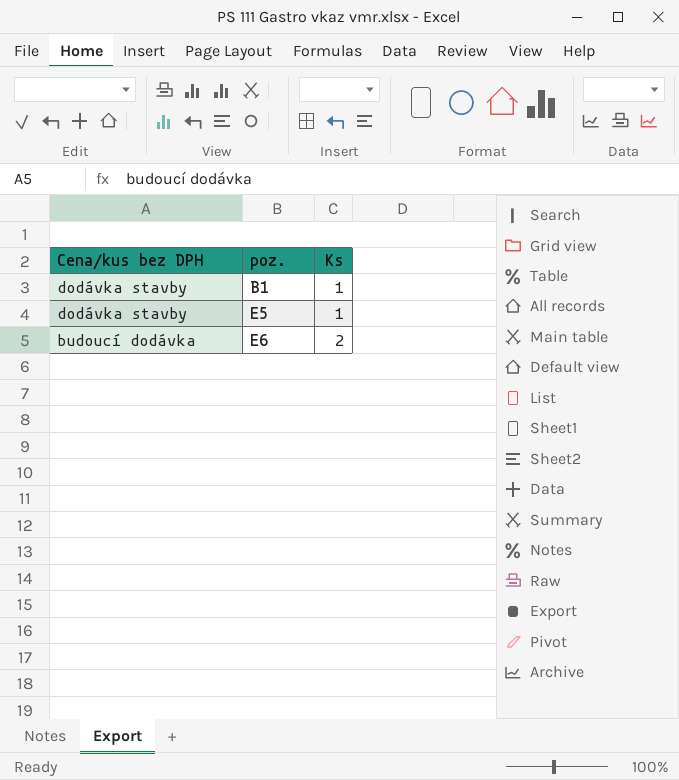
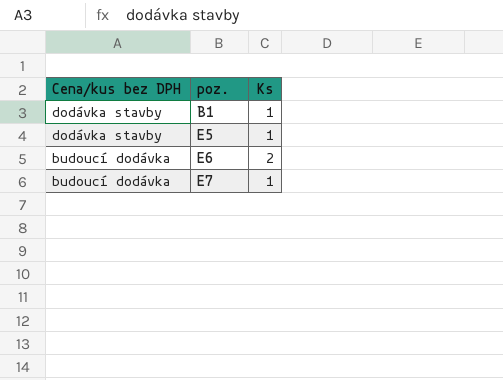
row E7: none -> budoucí dodávka | 1

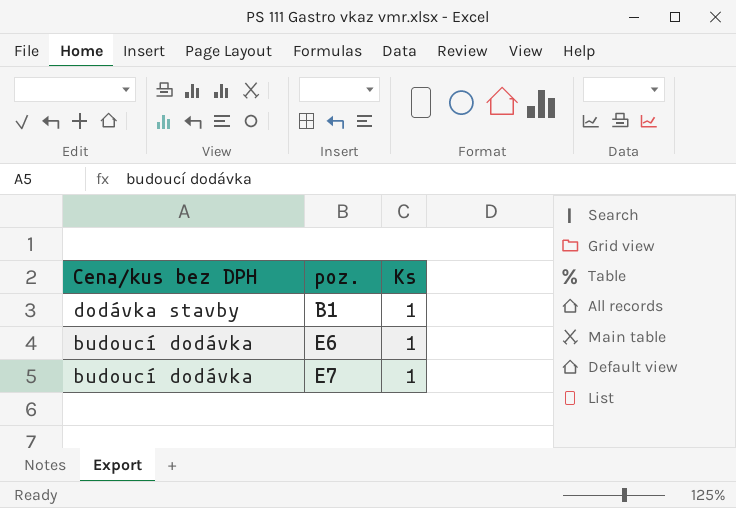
row E5: dodávka stavby | 1 -> none
E6 | Ks: 2 -> 1

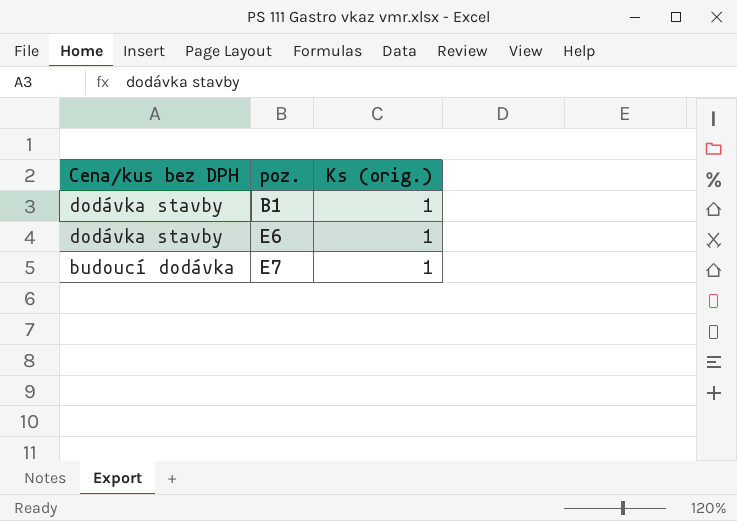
column name: Ks -> Ks (orig.)
E6 | Cena/kus bez DPH: budoucí dodávka -> dodávka stavby

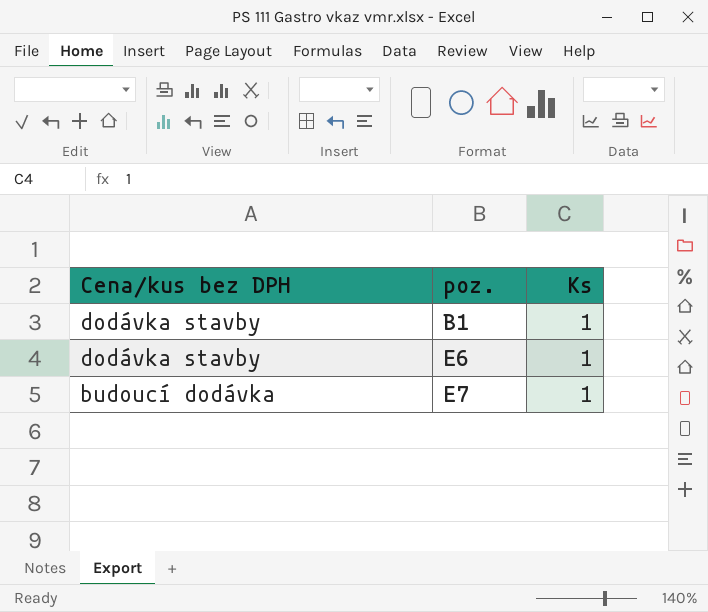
column name: Ks (orig.) -> Ks

